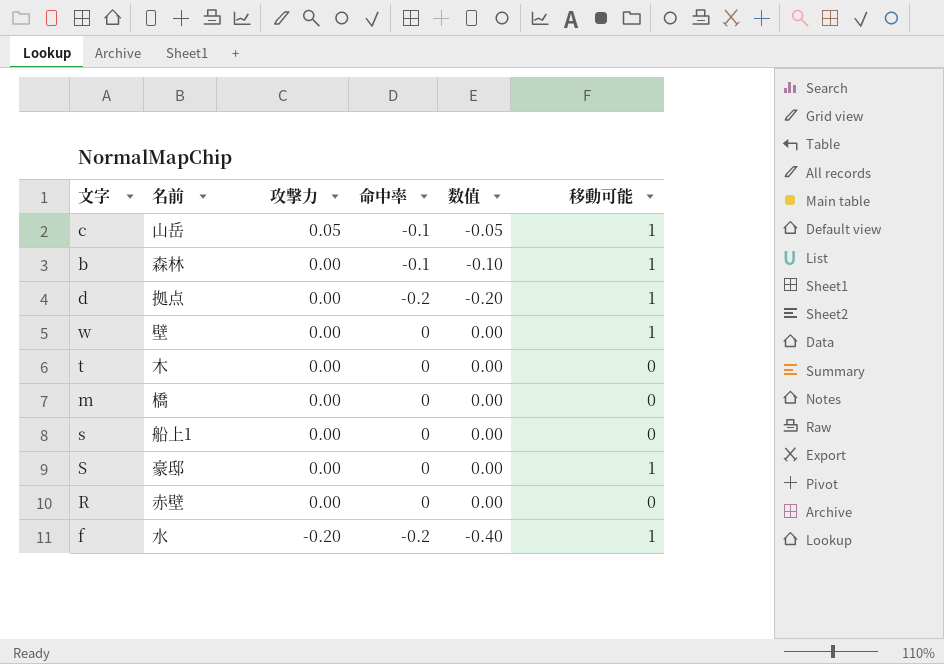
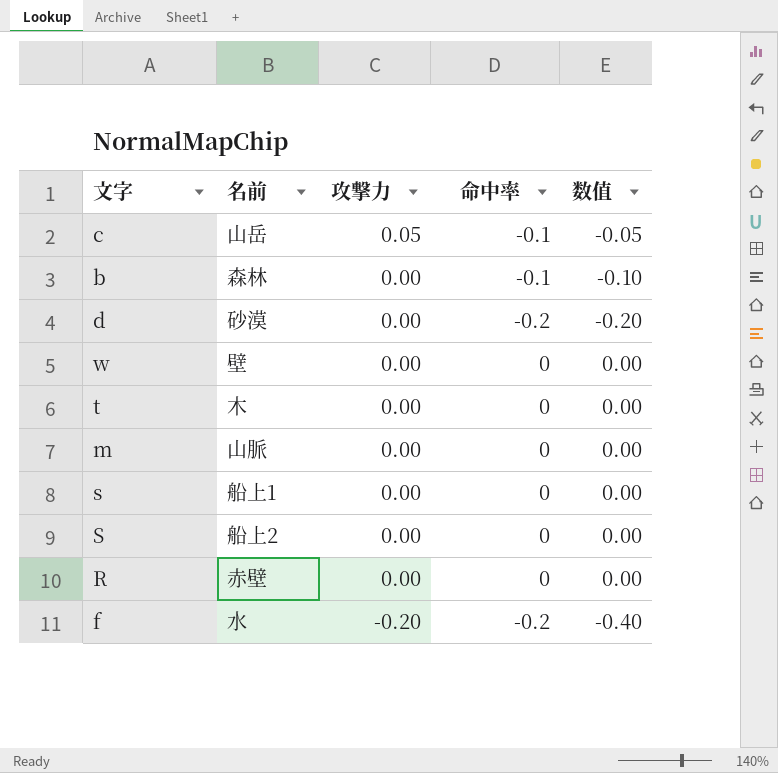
column 移動可能 | position: 6 -> none
d | 名前: 拠点 -> 砂漠
m | 名前: 橋 -> 山脈
S | 名前: 豪邸 -> 船上2

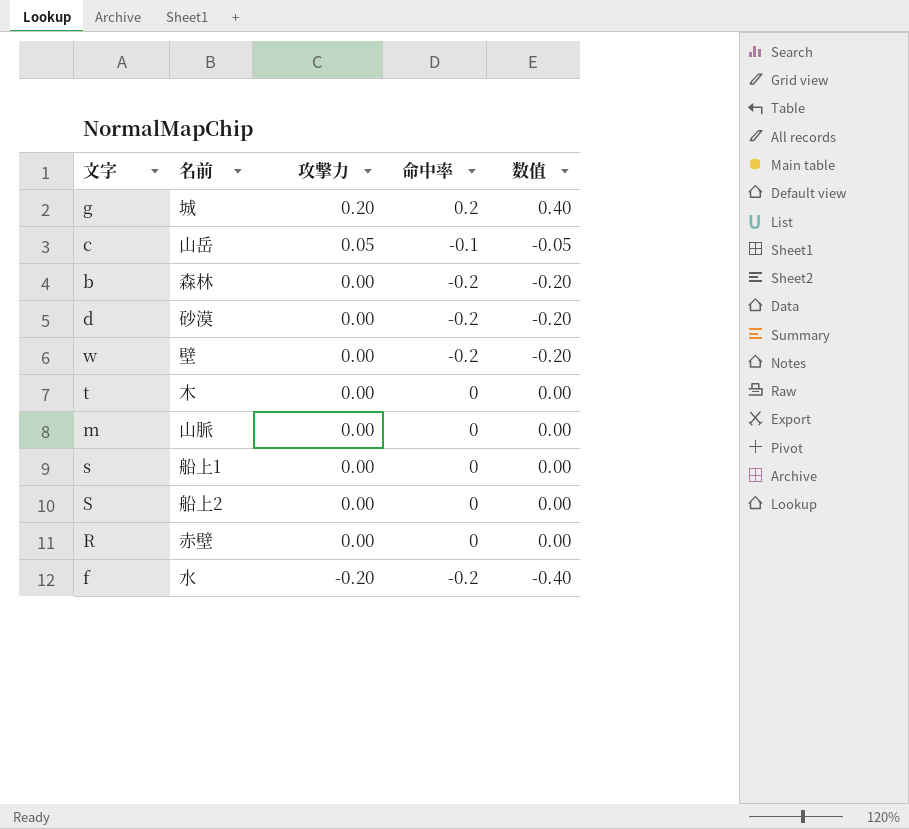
row g: none -> 城 | 0.20 | 0.2 | 0.40
b | 命中率: -0.1 -> -0.2
b | 数值: -0.10 -> -0.20
w | 命中率: 0 -> -0.2
w | 数值: 0.00 -> -0.20

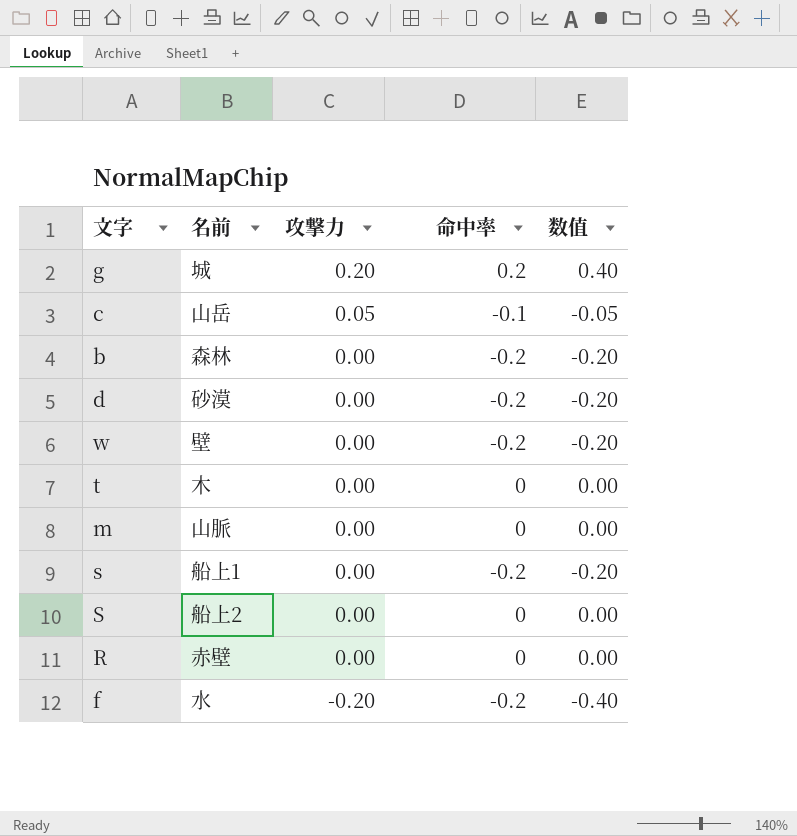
s | 命中率: 0 -> -0.2
s | 数值: 0.00 -> -0.20

